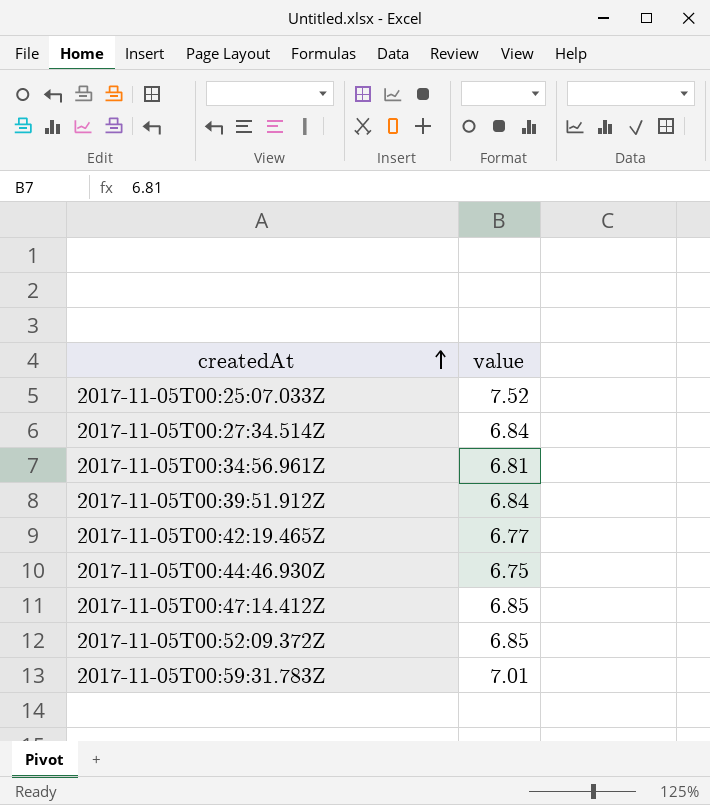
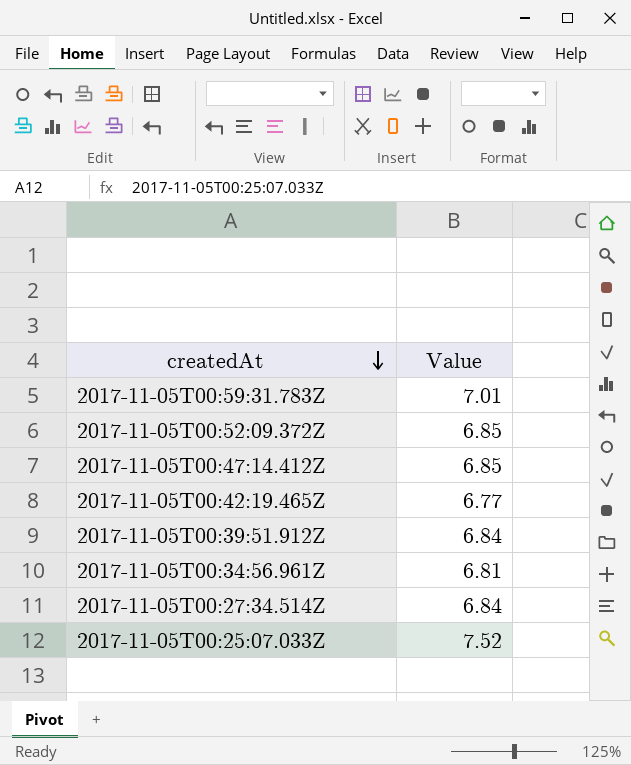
row order: createdAt ascending -> createdAt descending
column name: value -> Value
row 2017-11-05T00:44:46.930Z: 6.75 -> none

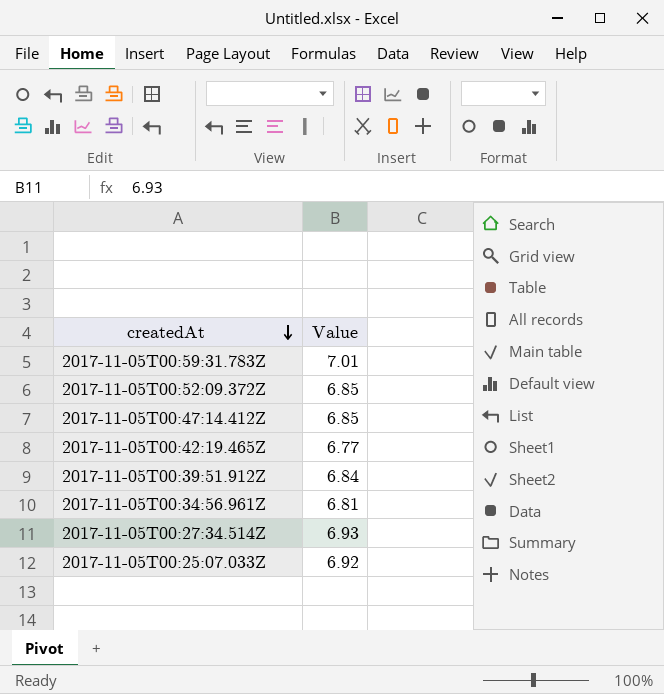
2017-11-05T00:27:34.514Z | Value: 6.84 -> 6.93
2017-11-05T00:25:07.033Z | Value: 7.52 -> 6.92

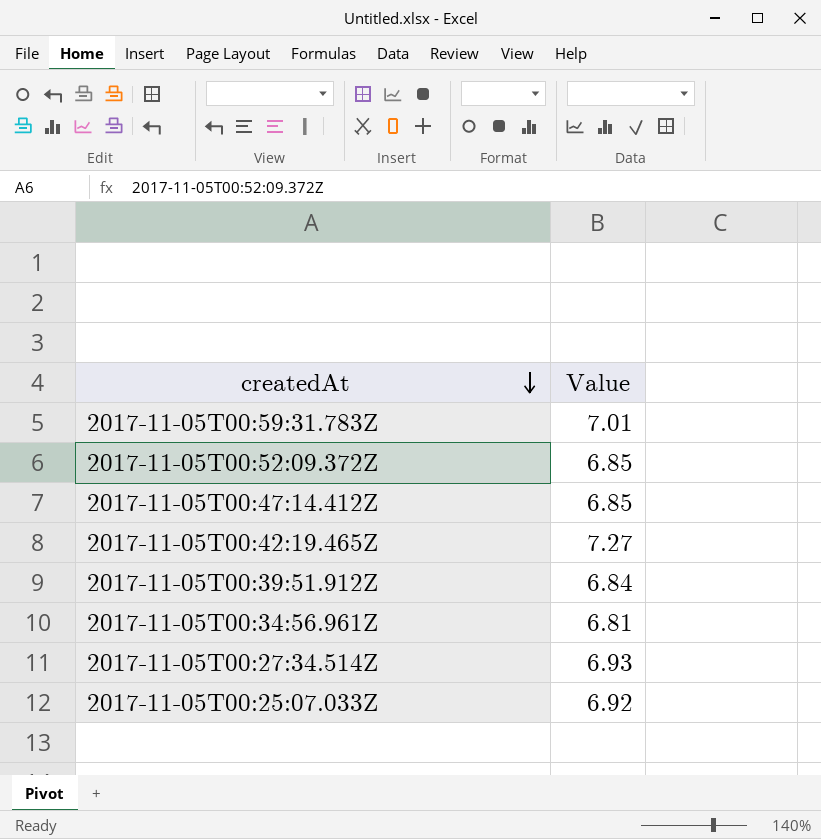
2017-11-05T00:42:19.465Z | Value: 6.77 -> 7.27

